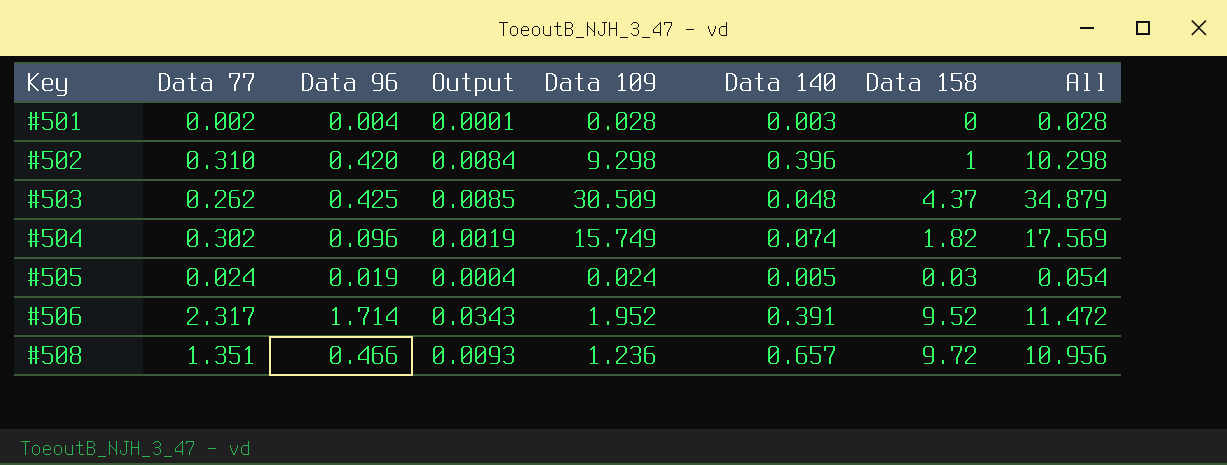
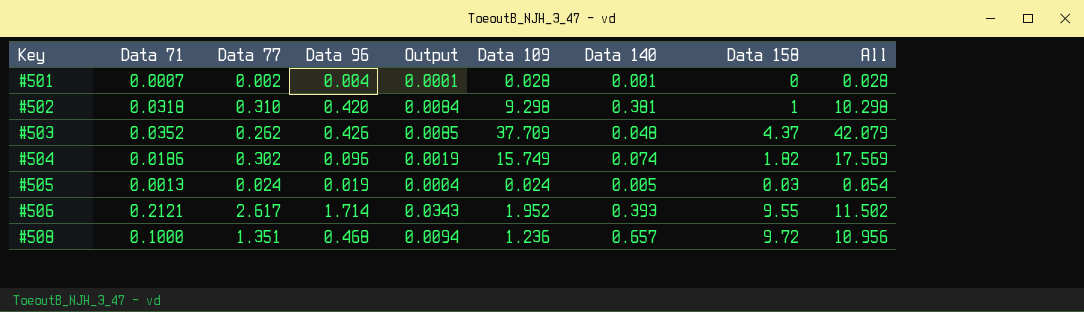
column Data 71 | position: none -> 2
#501 | Data 140: 0.003 -> 0.001
#502 | Data 140: 0.396 -> 0.381
#503 | Data 96: 0.425 -> 0.426
#503 | Data 109: 30.509 -> 37.709
#503 | All: 34.879 -> 42.079
#506 | Data 77: 2.317 -> 2.617
#506 | Data 140: 0.391 -> 0.393
#506 | Data 158: 9.52 -> 9.55
#506 | All: 11.472 -> 11.502
#508 | Data 96: 0.466 -> 0.468
#508 | Output: 0.0093 -> 0.0094

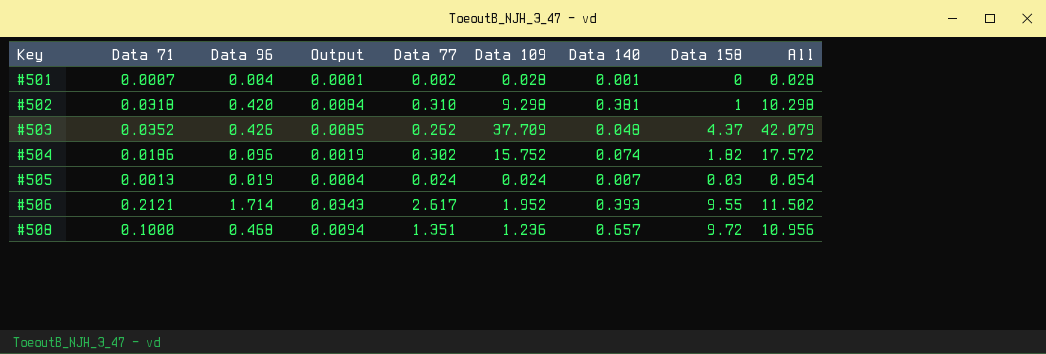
column Data 77 | position: 3 -> 5
#504 | Data 109: 15.749 -> 15.752
#504 | All: 17.569 -> 17.572
#505 | Data 140: 0.005 -> 0.007

